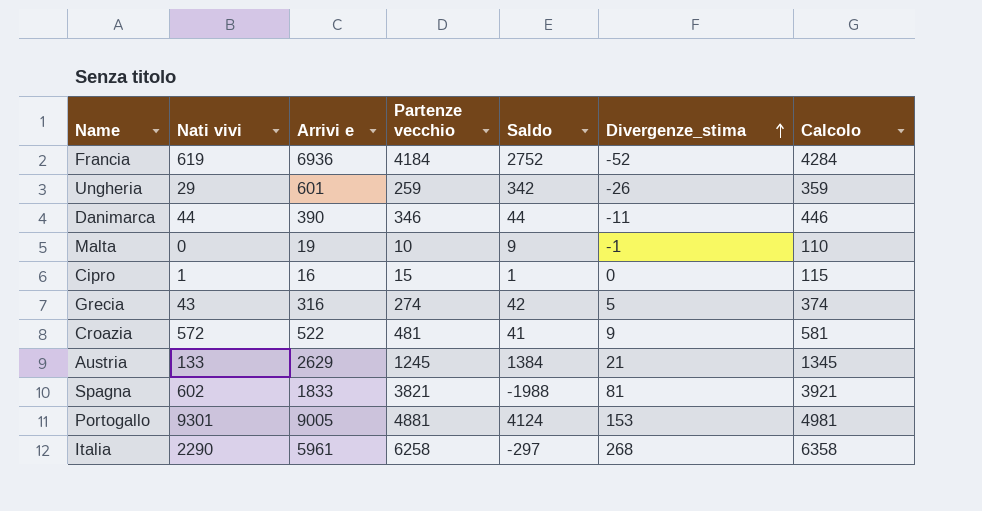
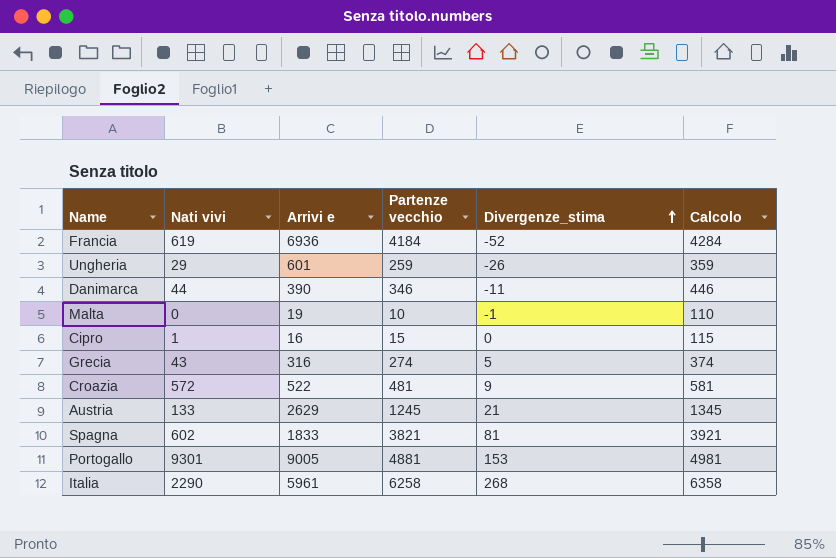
column Saldo | formula: [Arrivi e] - [Partenze vecchio] -> none

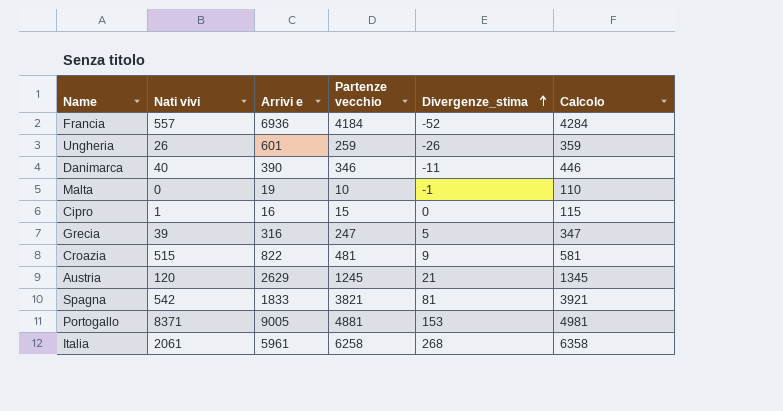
Francia | Nati vivi: 619 -> 557
Ungheria | Nati vivi: 29 -> 26
Danimarca | Nati vivi: 44 -> 40
Grecia | Nati vivi: 43 -> 39
Grecia | Partenze vecchio: 274 -> 247
Grecia | Calcolo: 374 -> 347
Croazia | Nati vivi: 572 -> 515
Croazia | Arrivi e: 522 -> 822
Austria | Nati vivi: 133 -> 120
Spagna | Nati vivi: 602 -> 542
Portogallo | Nati vivi: 9301 -> 8371
Italia | Nati vivi: 2290 -> 2061

